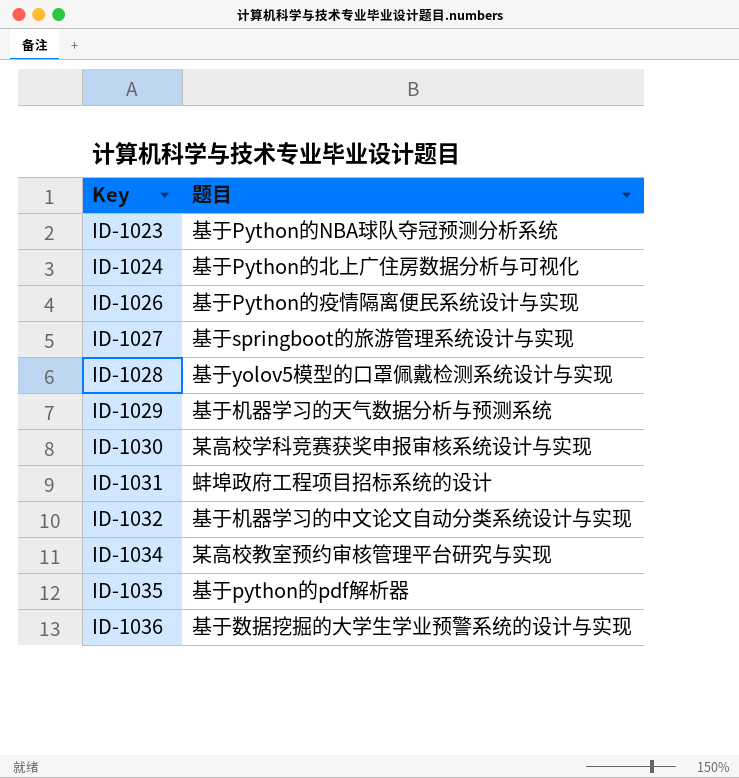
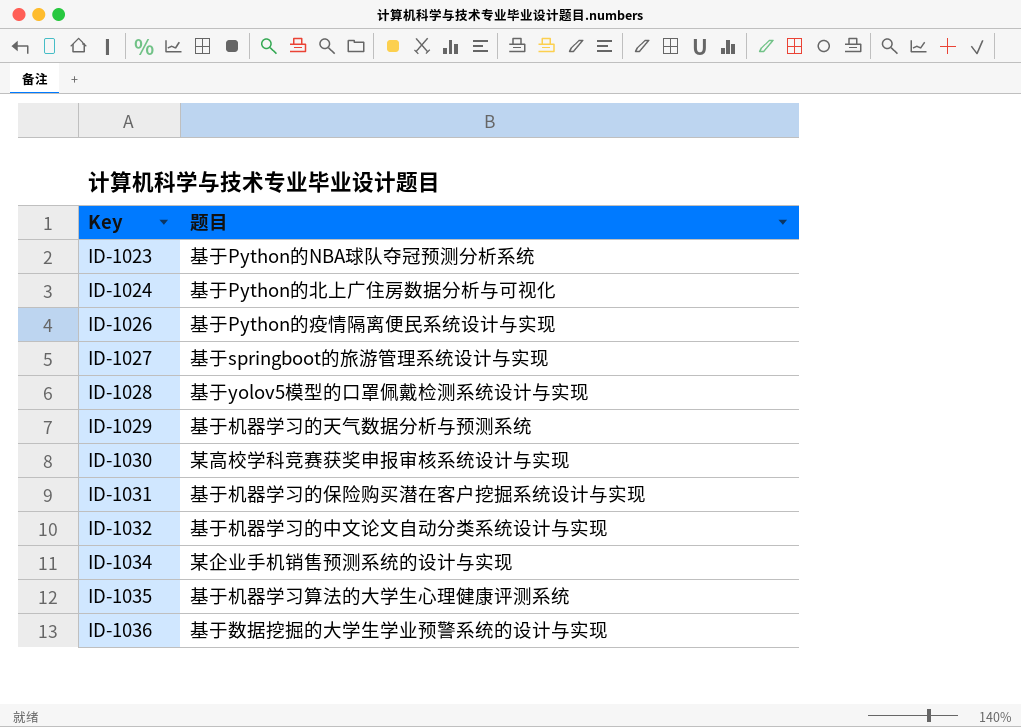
ID-1031 | 题目: 蚌埠政府工程项目招标系统的设计 -> 基于机器学习的保险购买潜在客户挖掘系统设计与实现
ID-1034 | 题目: 某高校教室预约审核管理平台研究与实现 -> 某企业手机销售预测系统的设计与实现
ID-1035 | 题目: 基于python的pdf解析器 -> 基于机器学习算法的大学生心理健康评测系统

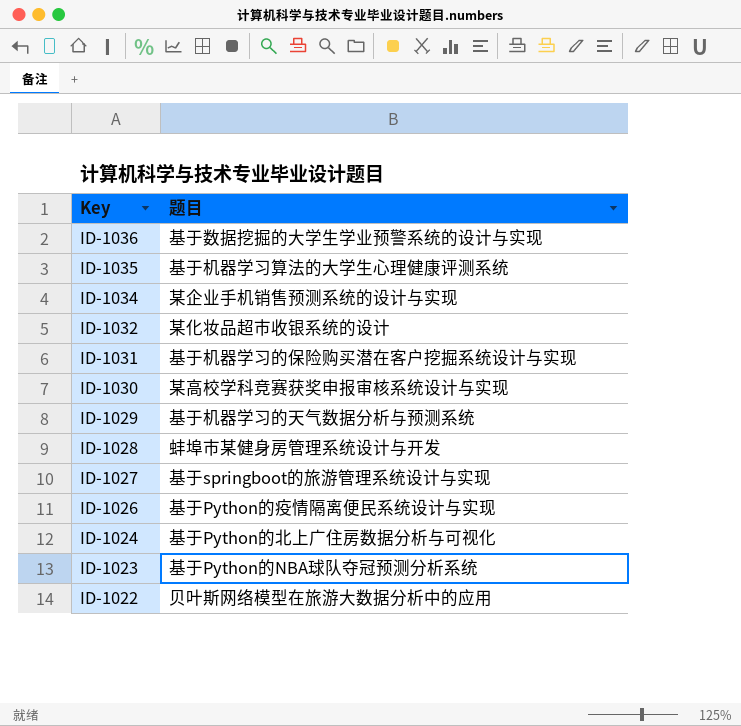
row order: Key ascending -> Key descending
ID-1032 | 题目: 基于机器学习的中文论文自动分类系统设计与实现 -> 某化妆品超市收银系统的设计
ID-1028 | 题目: 基于yolov5模型的口罩佩戴检测系统设计与实现 -> 蚌埠市某健身房管理系统设计与开发
row ID-1022: none -> 贝叶斯网络模型在旅游大数据分析中的应用

